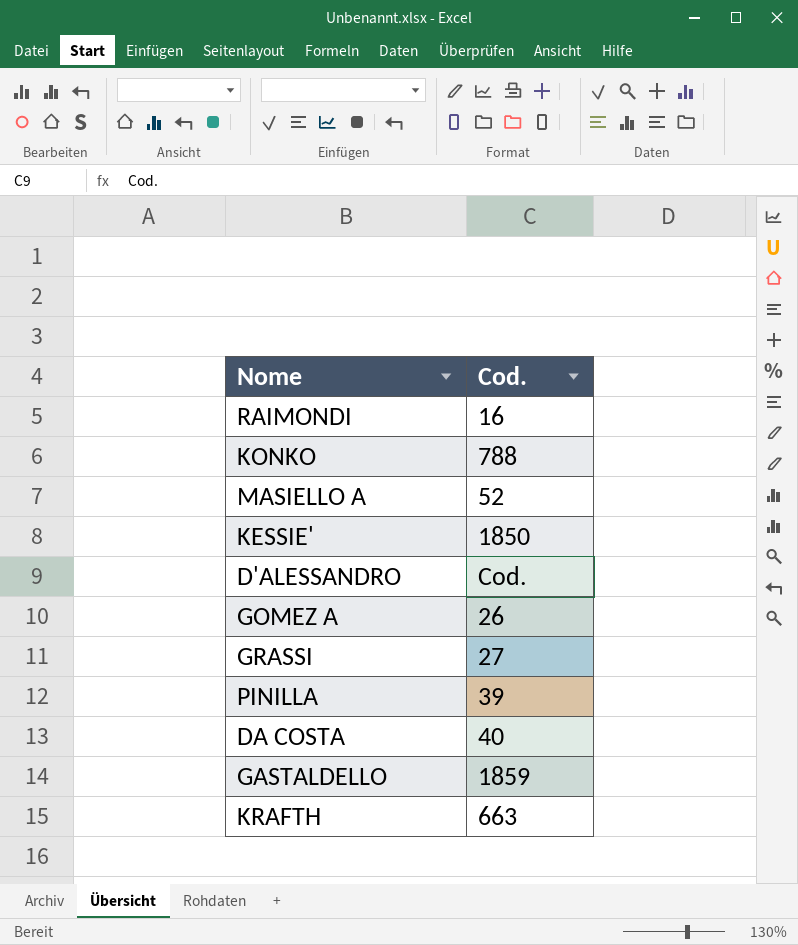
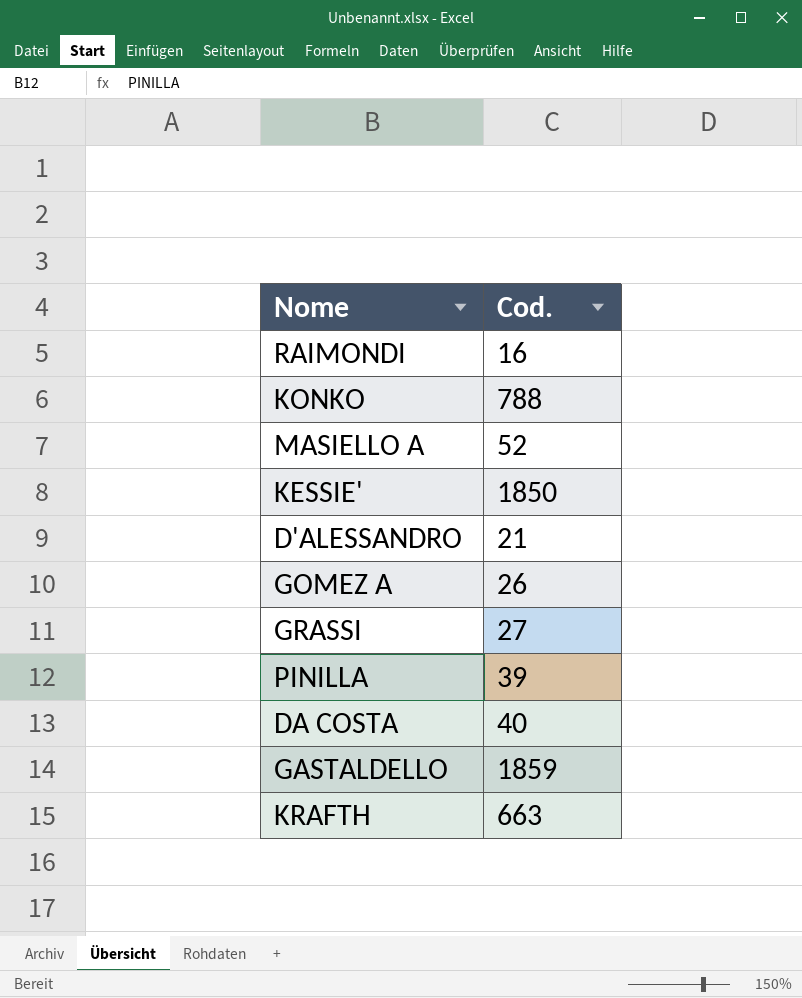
D'ALESSANDRO | Cod.: Cod. -> 21

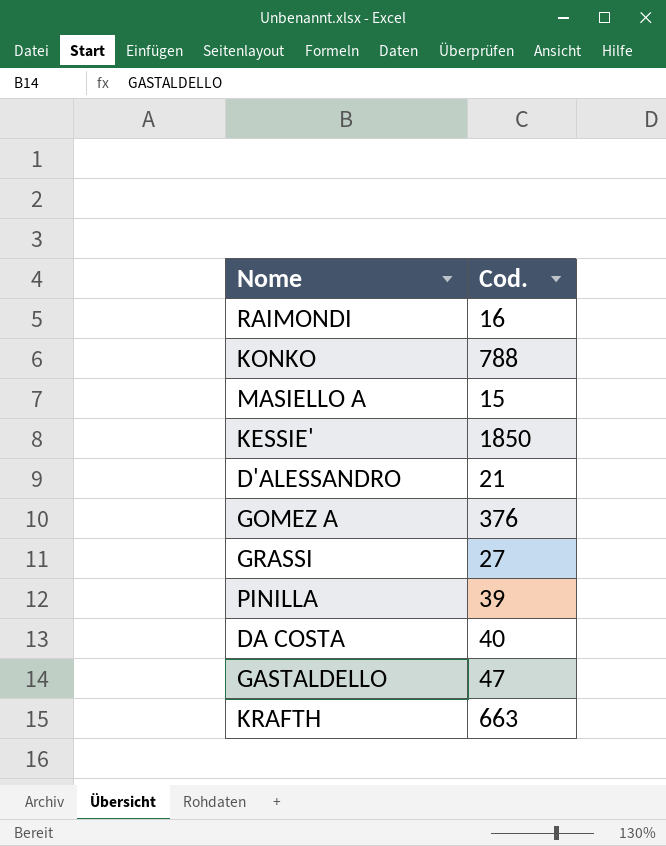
MASIELLO A | Cod.: 52 -> 15
GOMEZ A | Cod.: 26 -> 376
GASTALDELLO | Cod.: 1859 -> 47

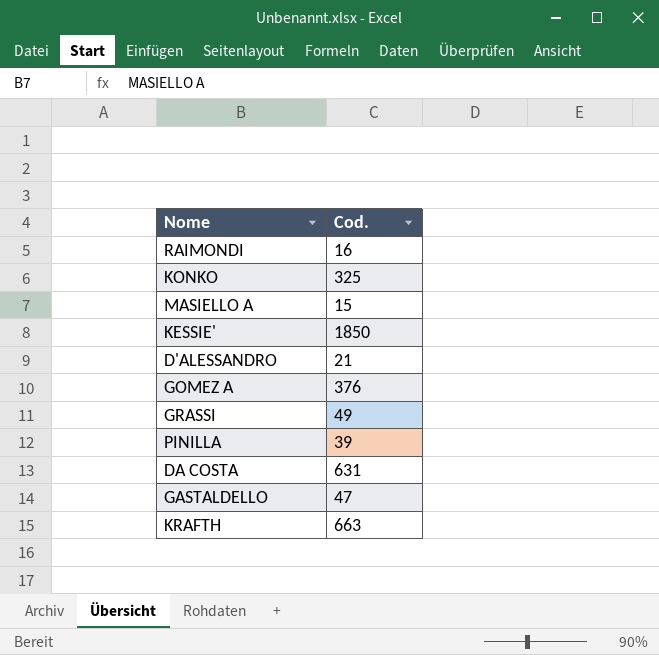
KONKO | Cod.: 788 -> 325
GRASSI | Cod.: 27 -> 49
DA COSTA | Cod.: 40 -> 631

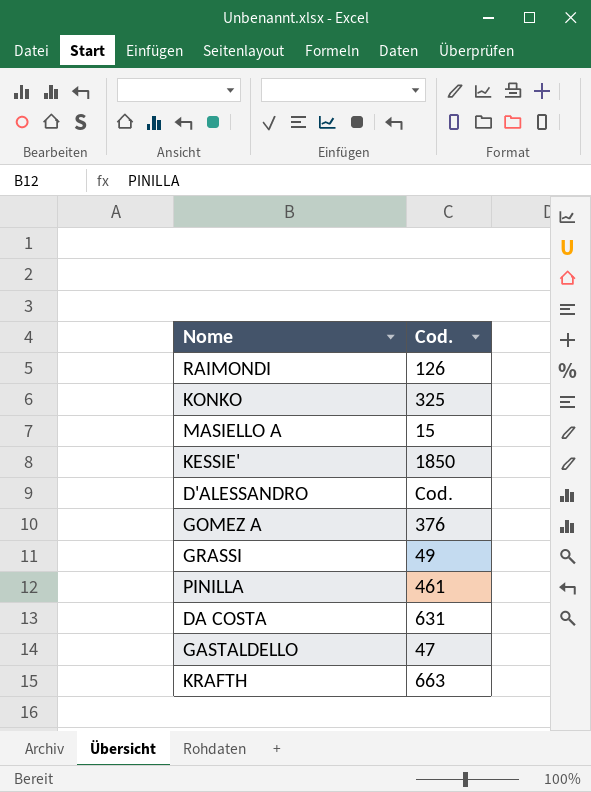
RAIMONDI | Cod.: 16 -> 126
D'ALESSANDRO | Cod.: 21 -> Cod.
PINILLA | Cod.: 39 -> 461

